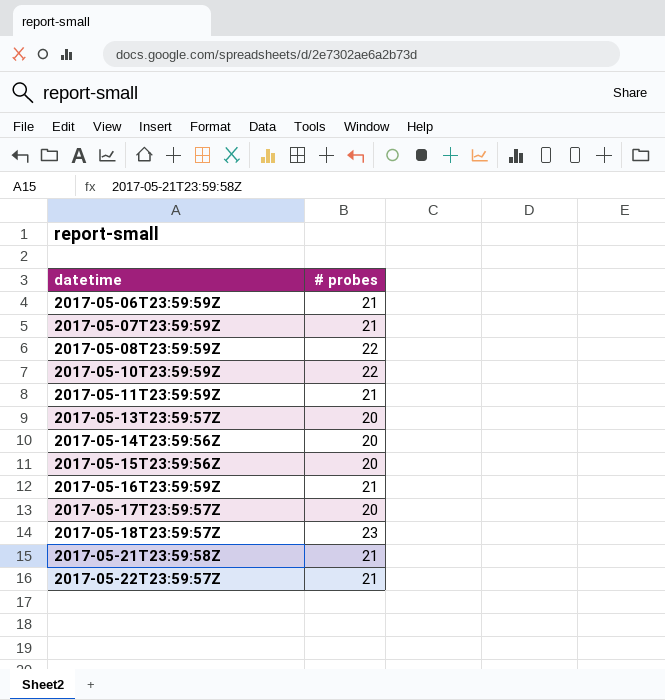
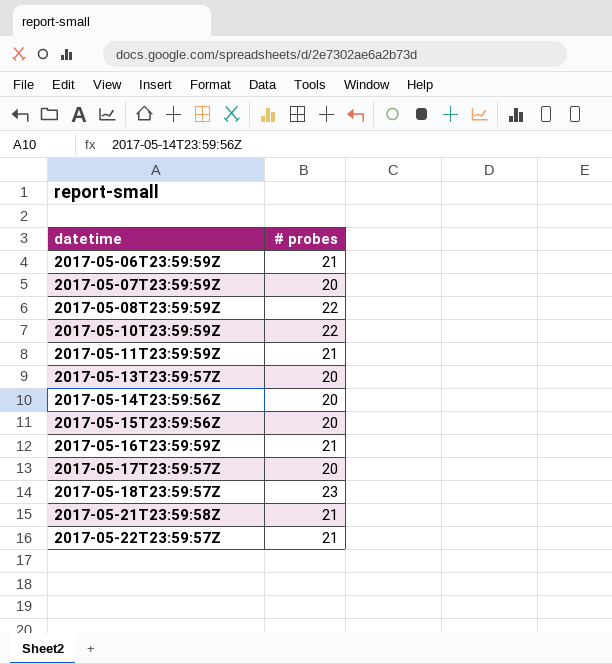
2017-05-07T23:59:59Z | # probes: 21 -> 20

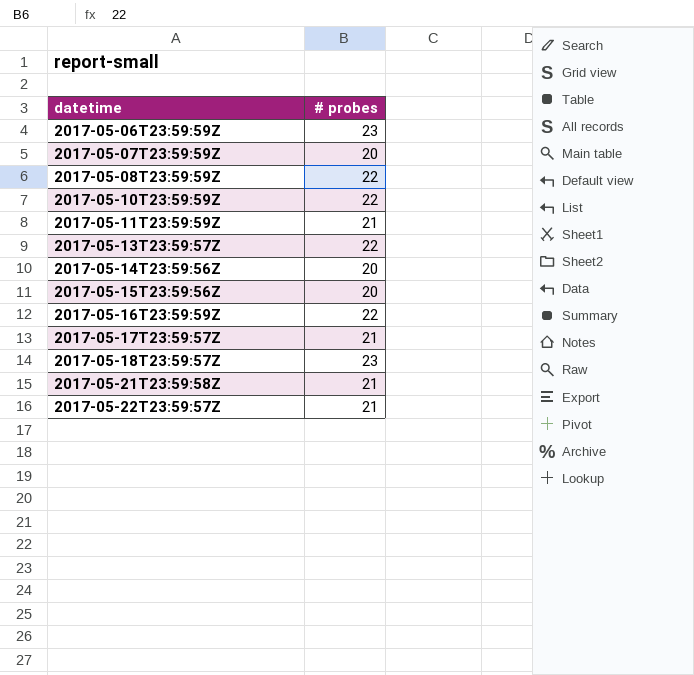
2017-05-06T23:59:59Z | # probes: 21 -> 23
2017-05-13T23:59:57Z | # probes: 20 -> 22
2017-05-16T23:59:59Z | # probes: 21 -> 22
2017-05-17T23:59:57Z | # probes: 20 -> 21

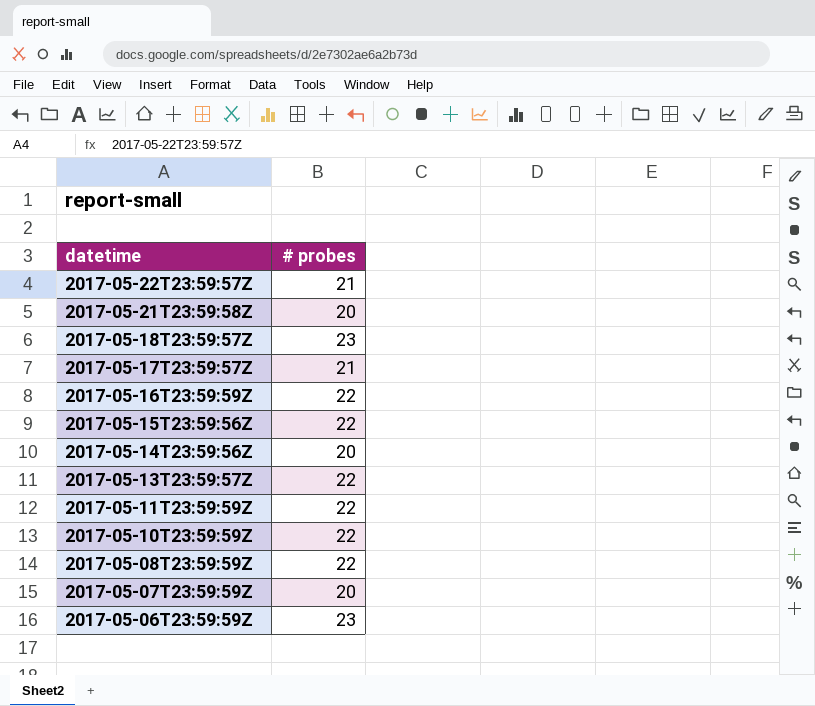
row order: datetime ascending -> datetime descending
2017-05-21T23:59:58Z | # probes: 21 -> 20
2017-05-15T23:59:56Z | # probes: 20 -> 22
2017-05-11T23:59:59Z | # probes: 21 -> 22

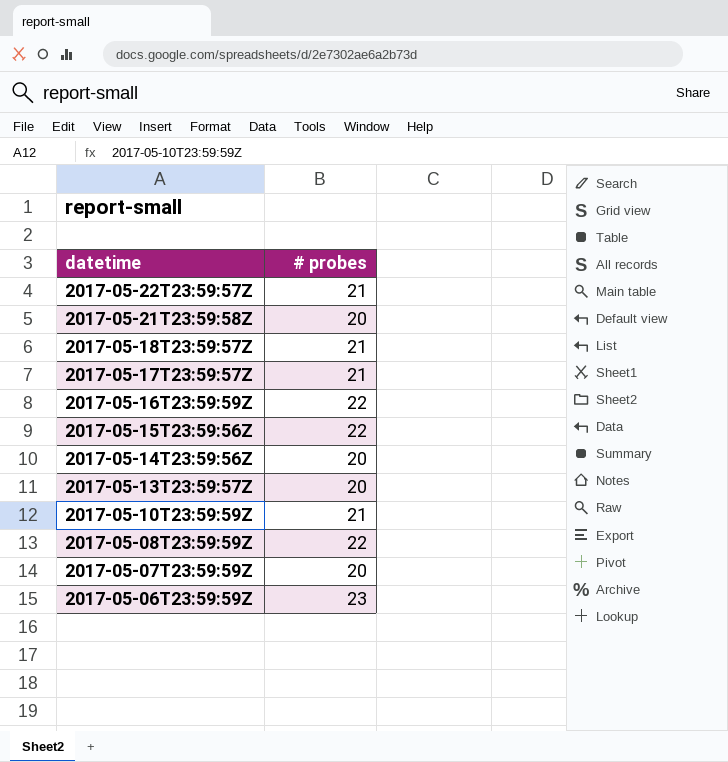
row 2017-05-11T23:59:59Z: 22 -> none
2017-05-18T23:59:57Z | # probes: 23 -> 21
2017-05-13T23:59:57Z | # probes: 22 -> 20
2017-05-10T23:59:59Z | # probes: 22 -> 21

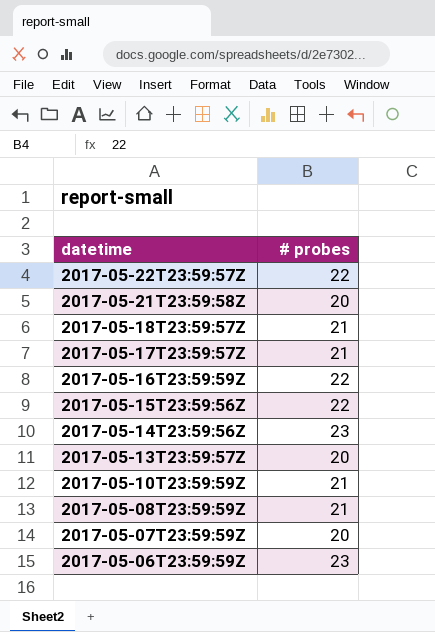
2017-05-22T23:59:57Z | # probes: 21 -> 22
2017-05-14T23:59:56Z | # probes: 20 -> 23
2017-05-08T23:59:59Z | # probes: 22 -> 21

